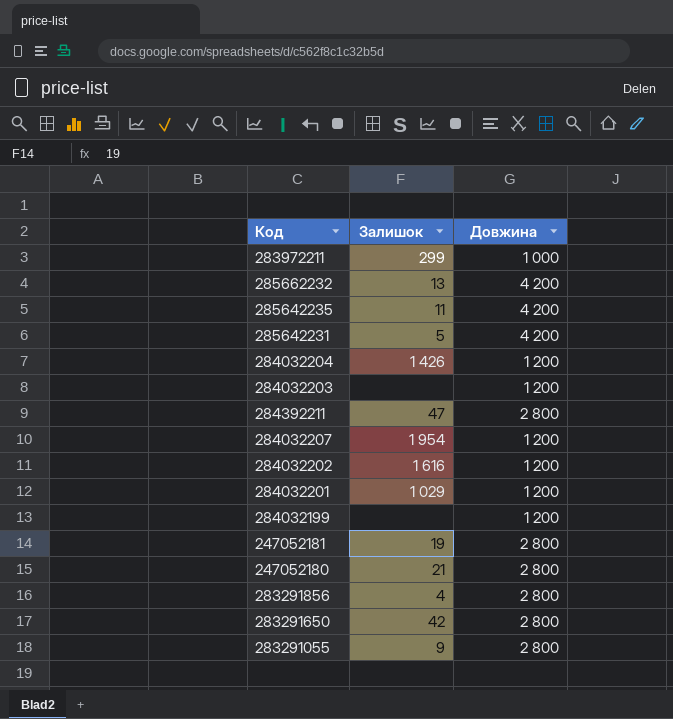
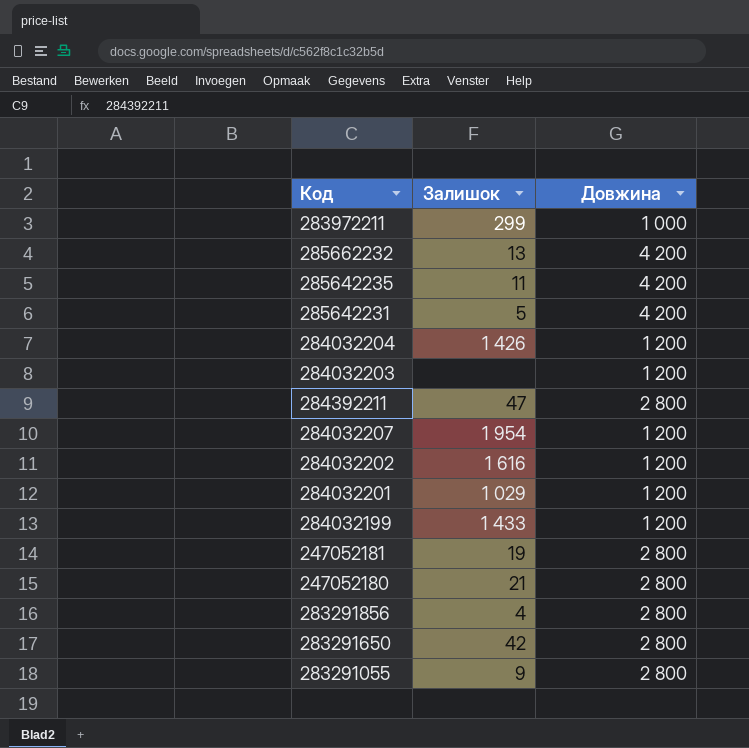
284032199 | Залишок: none -> 1 433

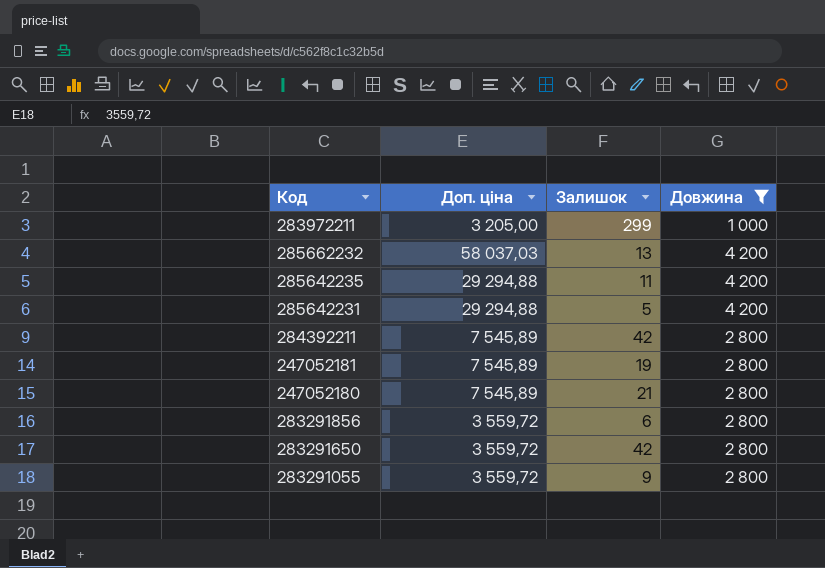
filter: none -> Довжина != 1 200
column Доп. ціна | position: none -> 2
284392211 | Залишок: 47 -> 42
283291856 | Залишок: 4 -> 6

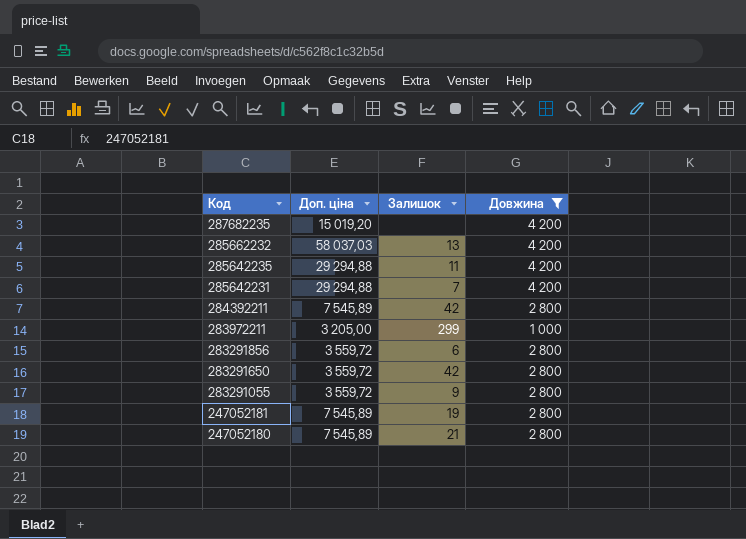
row order: none -> Код descending
row 287682235: none -> 15 019,20 | none | 4 200
285642231 | Залишок: 5 -> 7

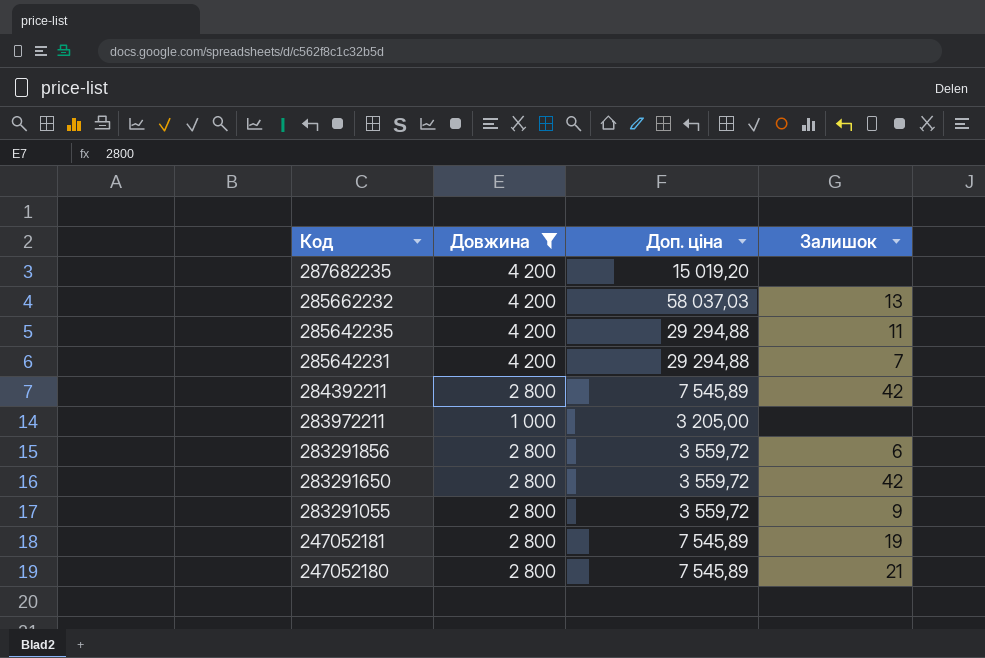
column Довжина | position: 4 -> 2
283972211 | Залишок: 299 -> none

